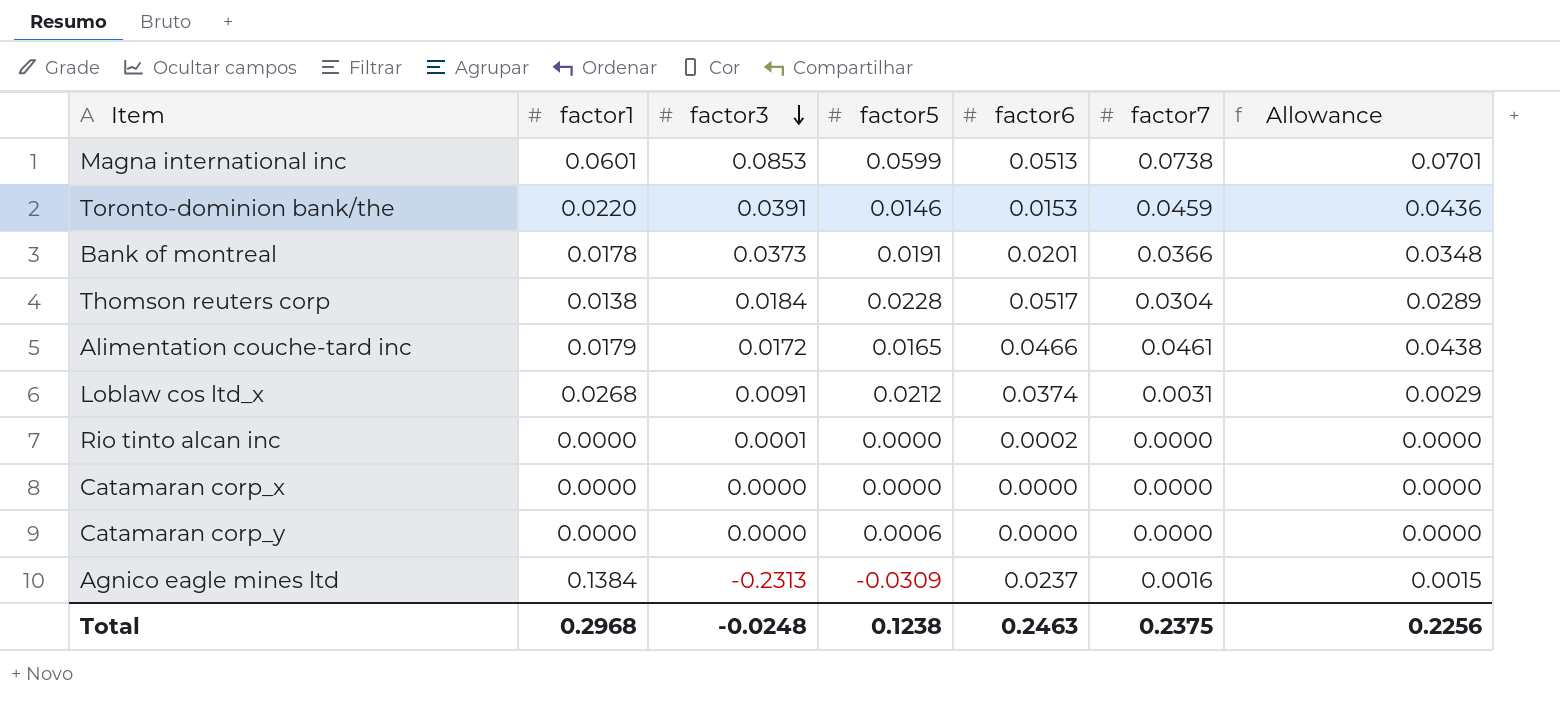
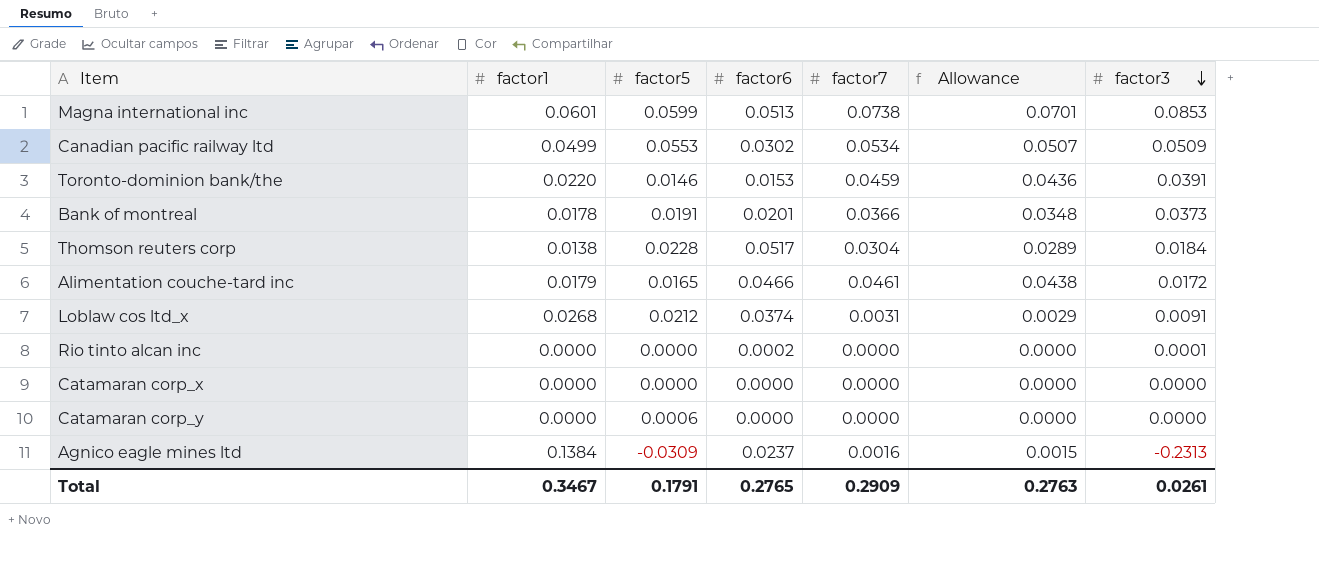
column factor3 | position: 3 -> 7
row Canadian pacific railway ltd: none -> 0.0499 | 0.0553 | 0.0302 | 0.0534 | 0.0507 | 0.0509
Total | factor1: 0.2968 -> 0.3467
Total | factor5: 0.1238 -> 0.1791
Total | factor6: 0.2463 -> 0.2765
Total | factor7: 0.2375 -> 0.2909
Total | Allowance: 0.2256 -> 0.2763
Total | factor3: -0.0248 -> 0.0261

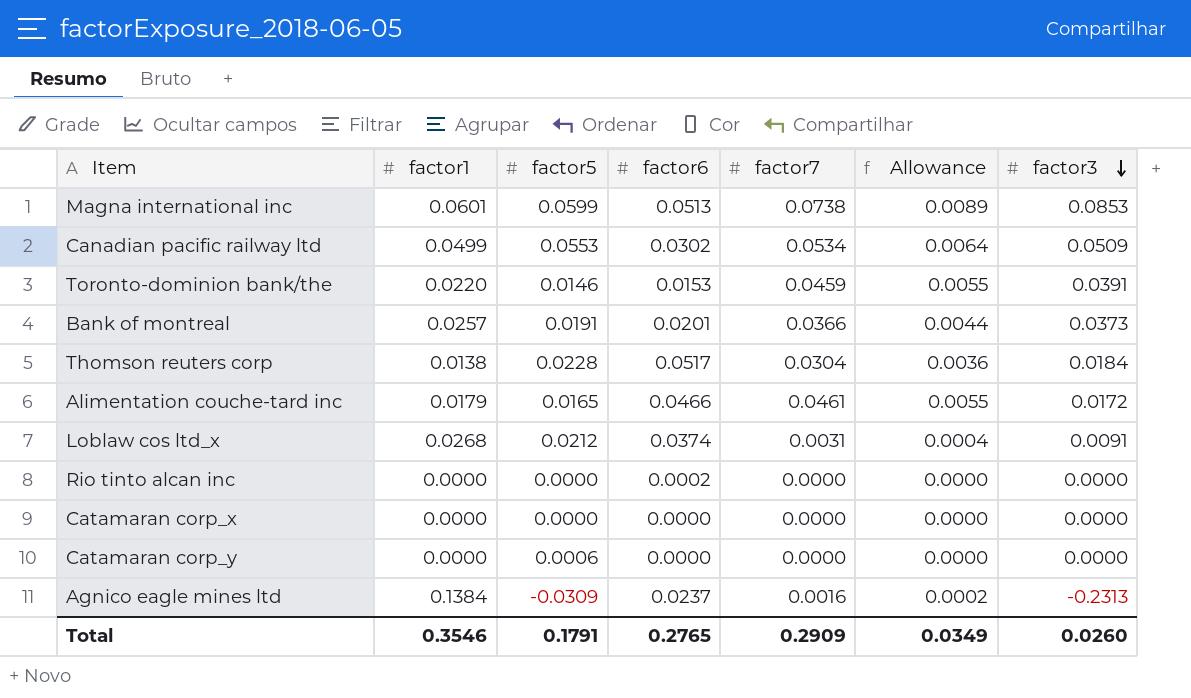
column Allowance | formula: [factor7] * 0.95 -> [factor7] * 0.12
Bank of montreal | factor1: 0.0178 -> 0.0257
Rio tinto alcan inc | factor3: 0.0001 -> 0.0000
Total | factor1: 0.3467 -> 0.3546
Total | Allowance: 0.2763 -> 0.0349
Total | factor3: 0.0261 -> 0.0260

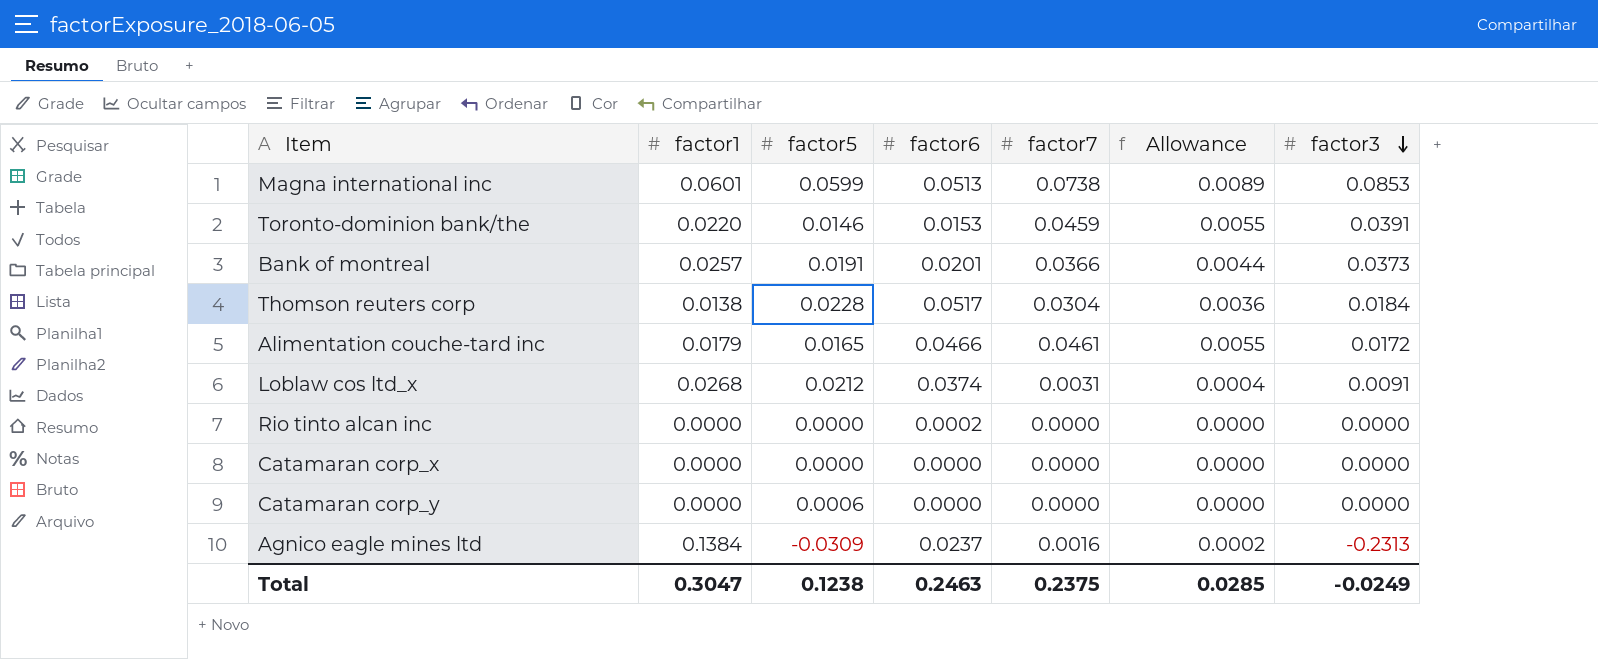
row Canadian pacific railway ltd: 0.0499 | 0.0553 | 0.0302 | 0.0534 | 0.0064 | 0.0509 -> none
Total | factor1: 0.3546 -> 0.3047
Total | factor5: 0.1791 -> 0.1238
Total | factor6: 0.2765 -> 0.2463
Total | factor7: 0.2909 -> 0.2375
Total | Allowance: 0.0349 -> 0.0285
Total | factor3: 0.0260 -> -0.0249

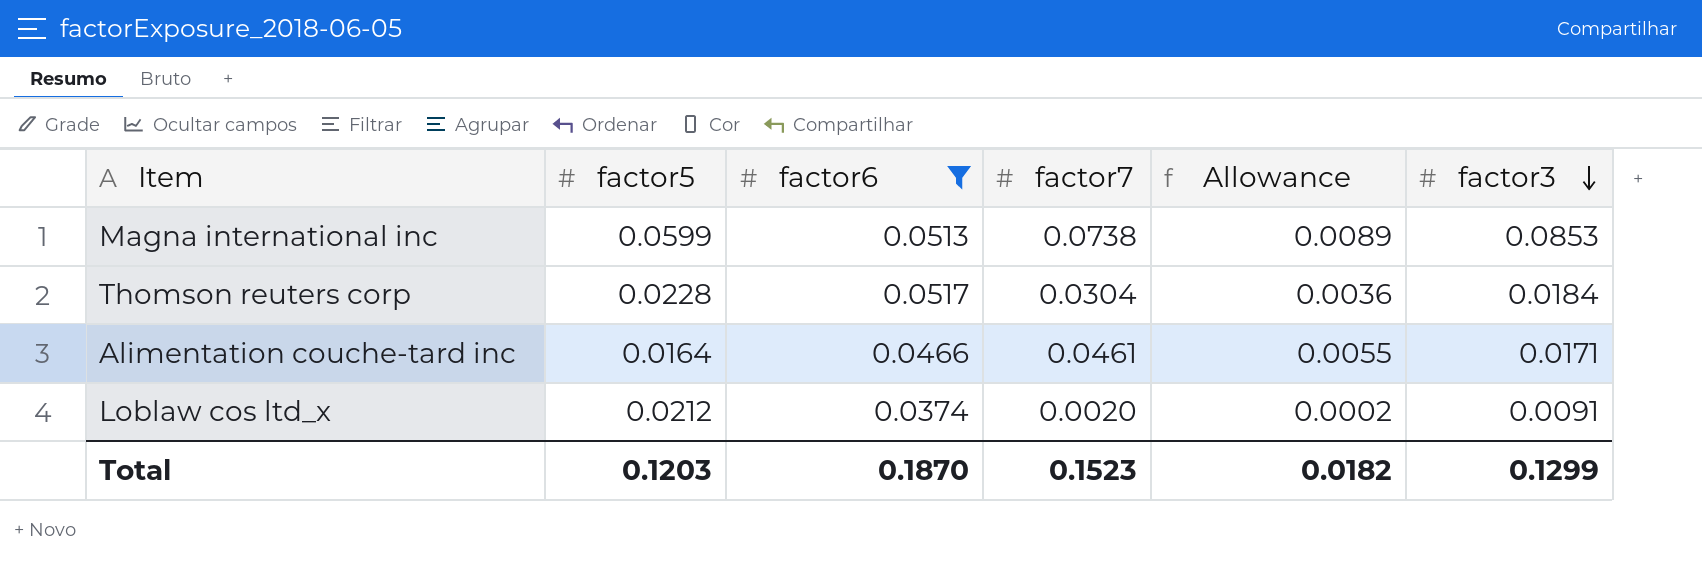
filter: none -> factor6 >= 0.0374
column factor1 | position: 2 -> none
Alimentation couche-tard inc | factor5: 0.0165 -> 0.0164
Alimentation couche-tard inc | factor3: 0.0172 -> 0.0171
Loblaw cos ltd_x | factor7: 0.0031 -> 0.0020
Loblaw cos ltd_x | Allowance: 0.0004 -> 0.0002
Total | factor5: 0.1238 -> 0.1203
Total | factor6: 0.2463 -> 0.1870
Total | factor7: 0.2375 -> 0.1523
Total | Allowance: 0.0285 -> 0.0182
Total | factor3: -0.0249 -> 0.1299

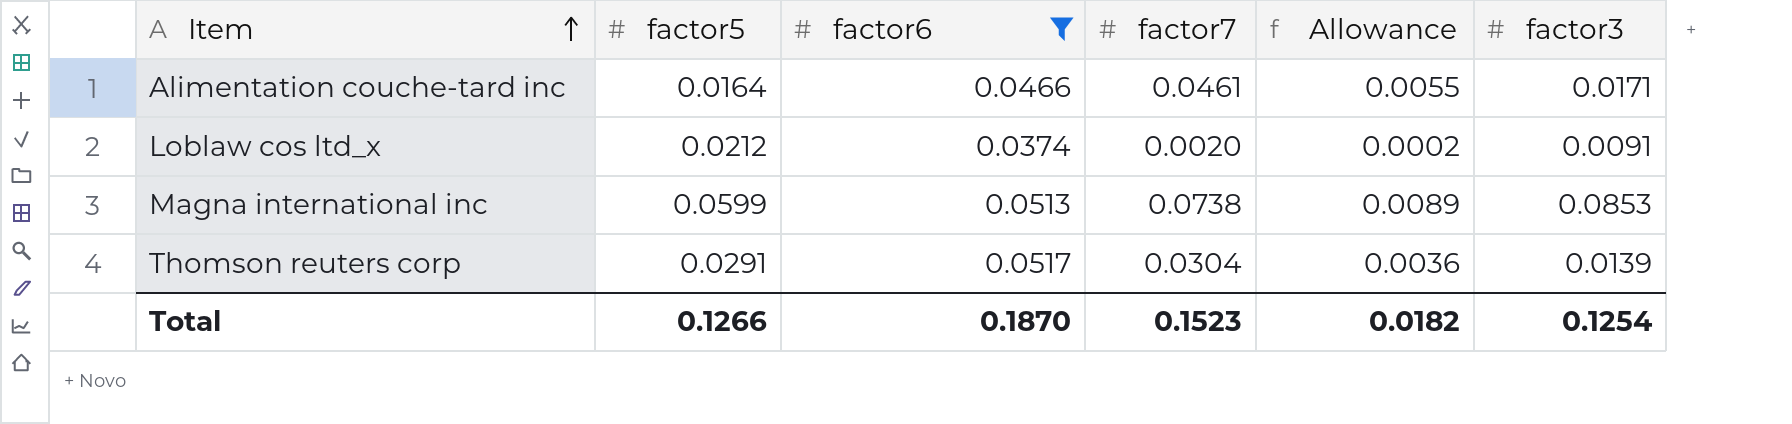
row order: factor3 descending -> Item ascending
Thomson reuters corp | factor5: 0.0228 -> 0.0291
Thomson reuters corp | factor3: 0.0184 -> 0.0139
Total | factor5: 0.1203 -> 0.1266
Total | factor3: 0.1299 -> 0.1254

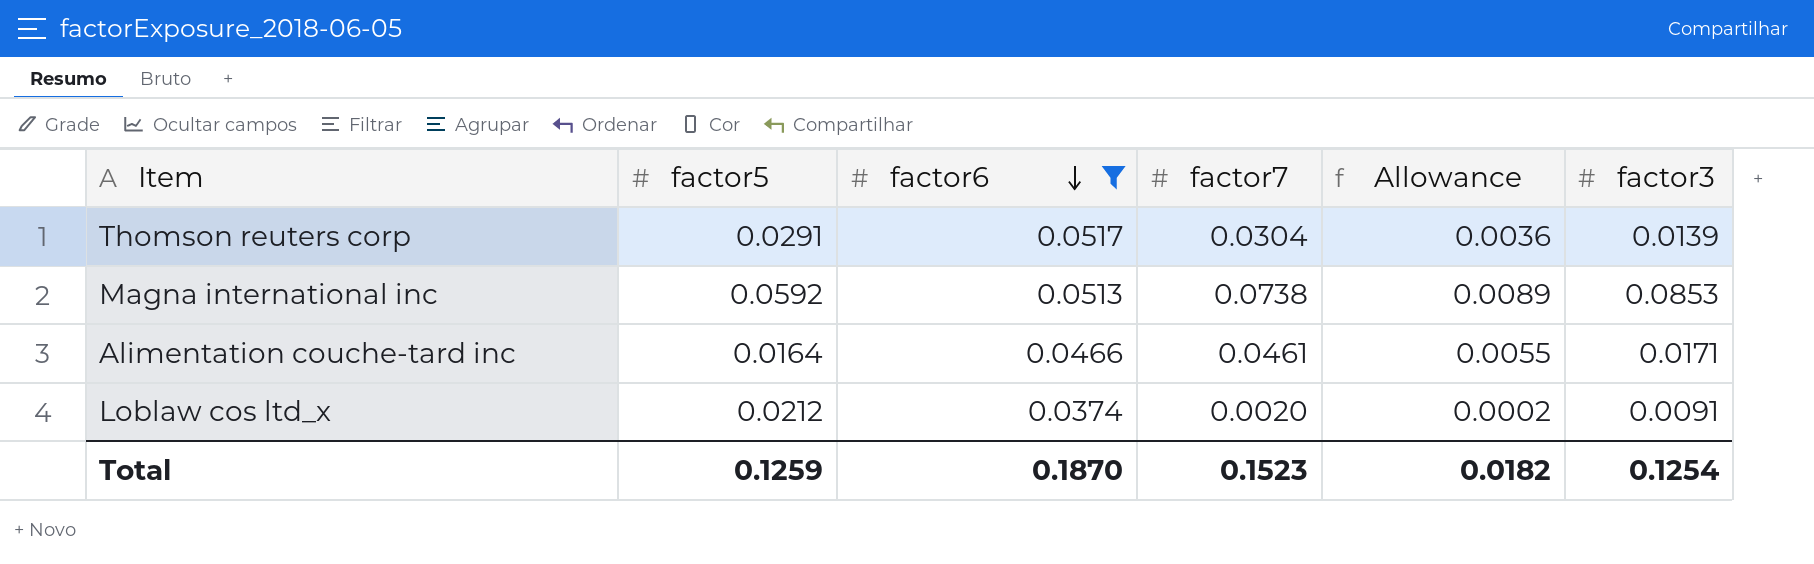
row order: Item ascending -> factor6 descending
Magna international inc | factor5: 0.0599 -> 0.0592
Total | factor5: 0.1266 -> 0.1259

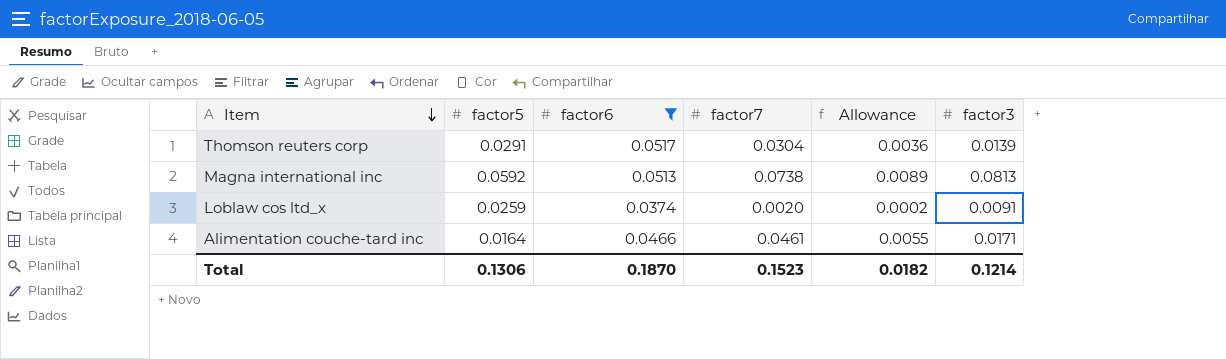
row order: factor6 descending -> Item descending
Magna international inc | factor3: 0.0853 -> 0.0813
Loblaw cos ltd_x | factor5: 0.0212 -> 0.0259
Total | factor5: 0.1259 -> 0.1306
Total | factor3: 0.1254 -> 0.1214

